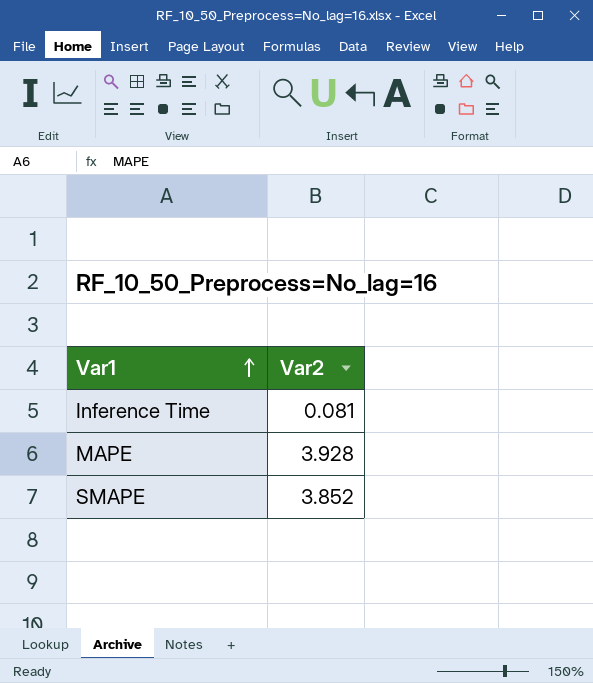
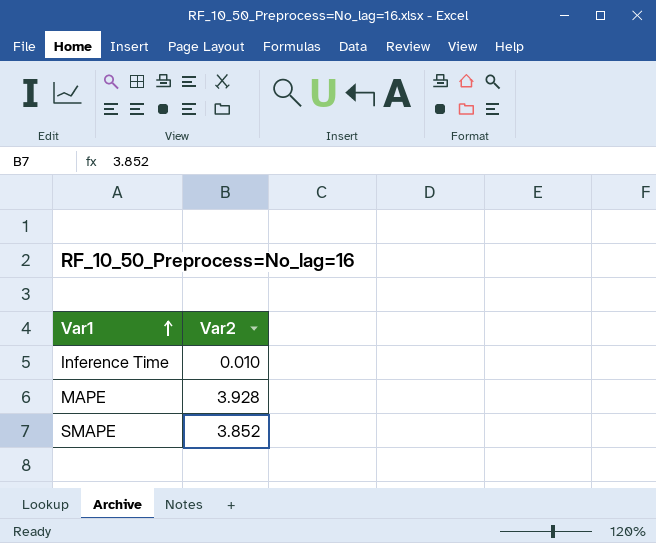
Inference Time | Var2: 0.081 -> 0.010

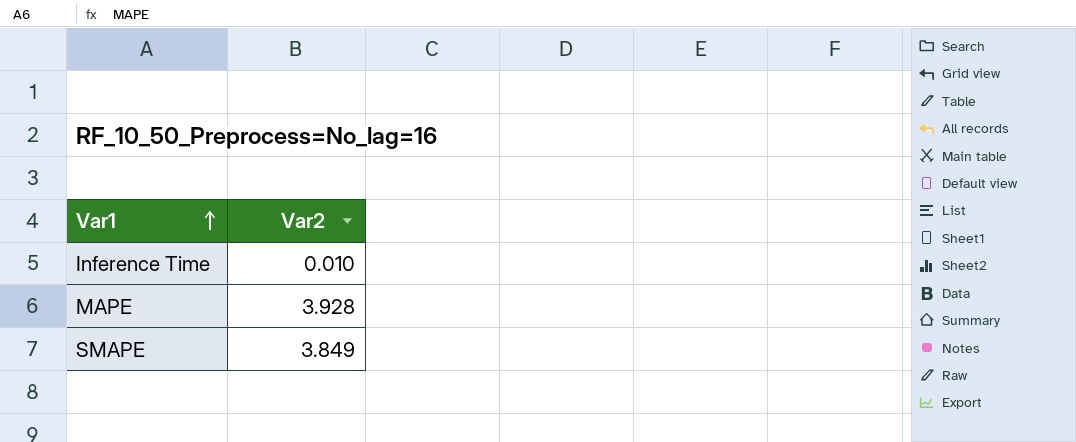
SMAPE | Var2: 3.852 -> 3.849

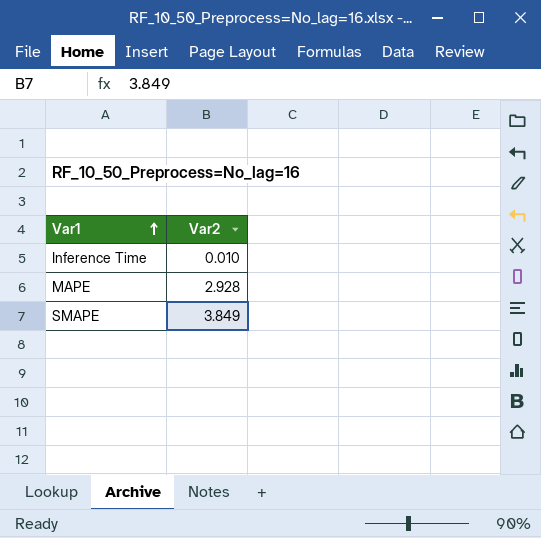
MAPE | Var2: 3.928 -> 2.928

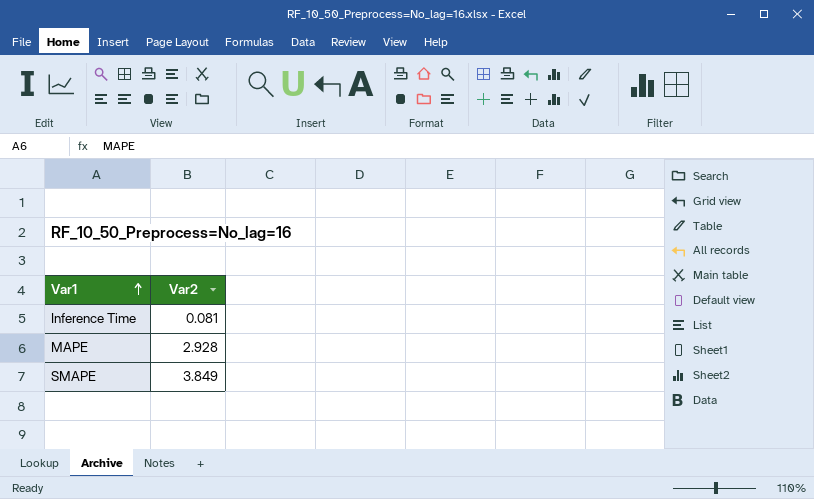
Inference Time | Var2: 0.010 -> 0.081

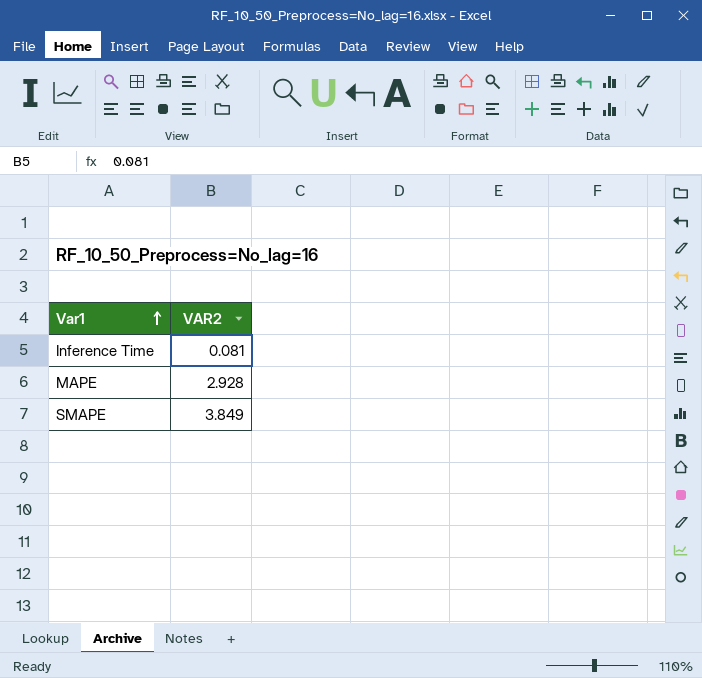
column name: Var2 -> VAR2

